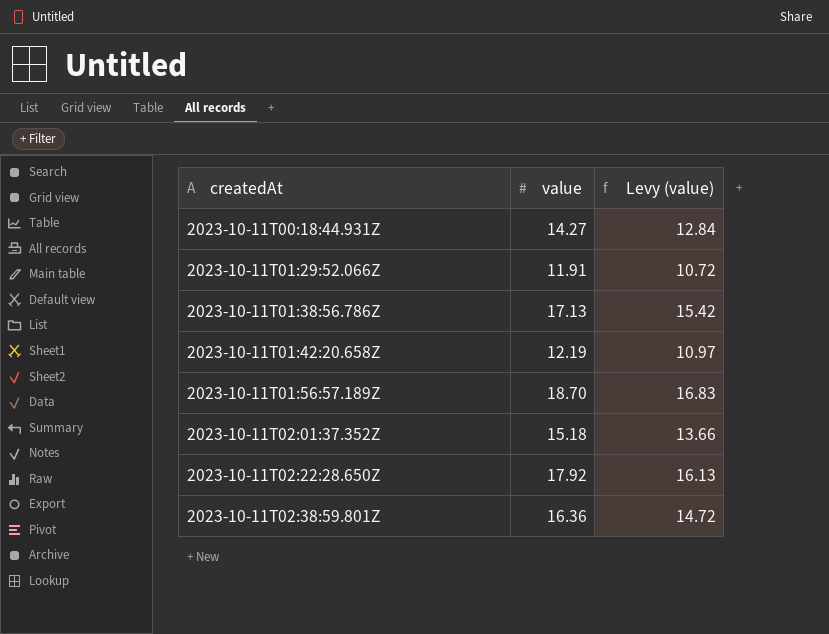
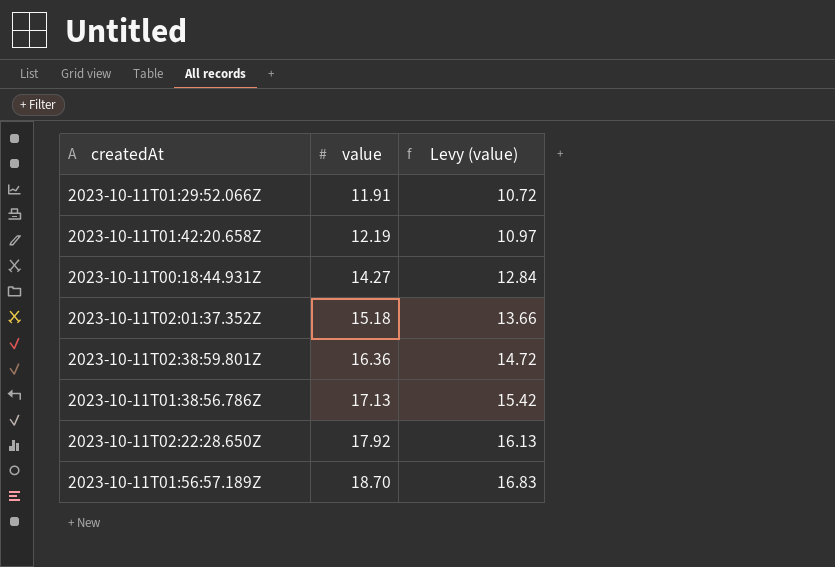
row order: createdAt ascending -> value ascending

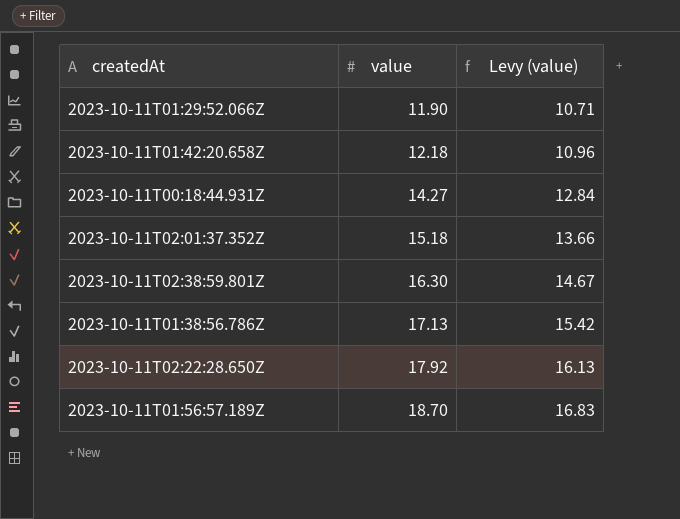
2023-10-11T01:29:52.066Z | value: 11.91 -> 11.90
2023-10-11T01:29:52.066Z | Levy (value): 10.72 -> 10.71
2023-10-11T01:42:20.658Z | value: 12.19 -> 12.18
2023-10-11T01:42:20.658Z | Levy (value): 10.97 -> 10.96
2023-10-11T02:38:59.801Z | value: 16.36 -> 16.30
2023-10-11T02:38:59.801Z | Levy (value): 14.72 -> 14.67

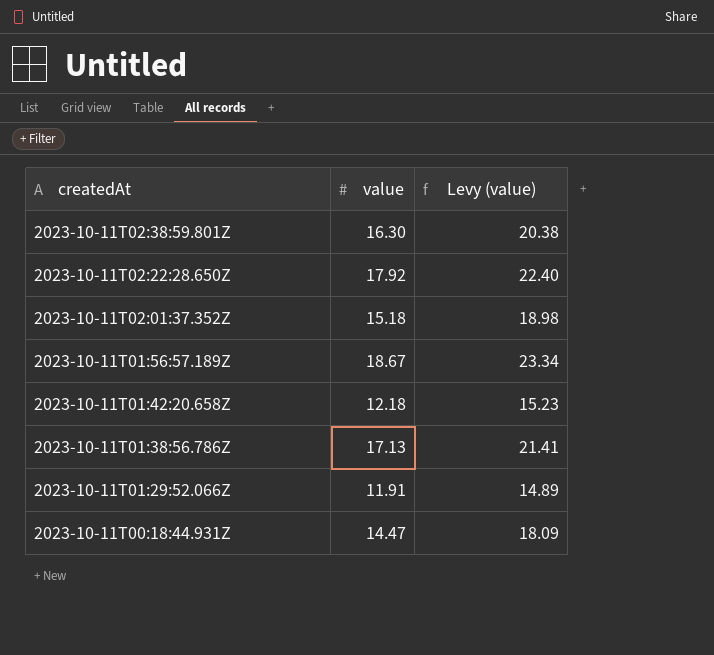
row order: value ascending -> createdAt descending
column Levy (value) | formula: [value] * 0.9 -> [value] * 1.25
2023-10-11T01:56:57.189Z | value: 18.70 -> 18.67
2023-10-11T01:29:52.066Z | value: 11.90 -> 11.91
2023-10-11T00:18:44.931Z | value: 14.27 -> 14.47

